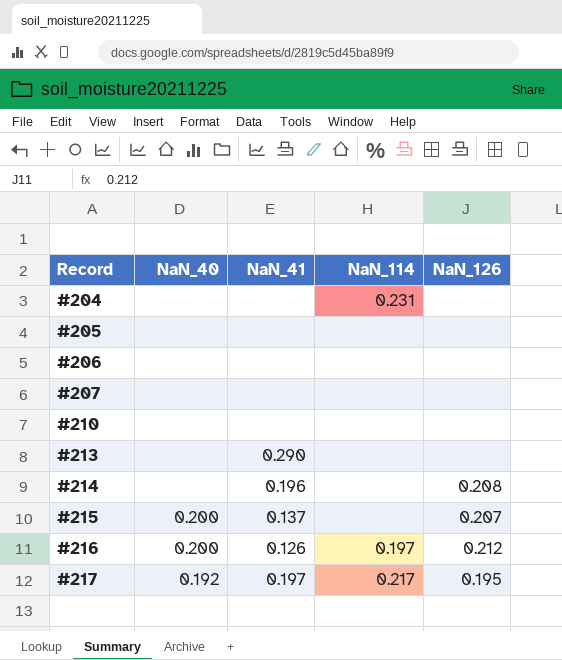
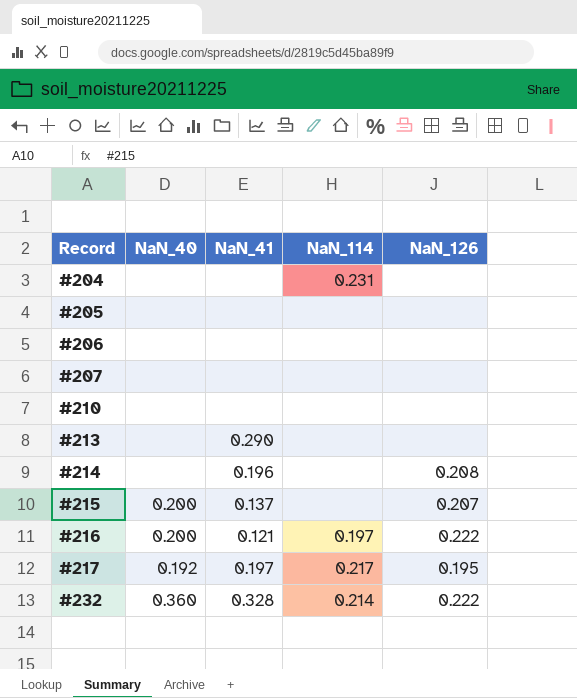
#216 | NaN_41: 0.126 -> 0.121
#216 | NaN_126: 0.212 -> 0.222
row #232: none -> 0.360 | 0.328 | 0.214 | 0.222

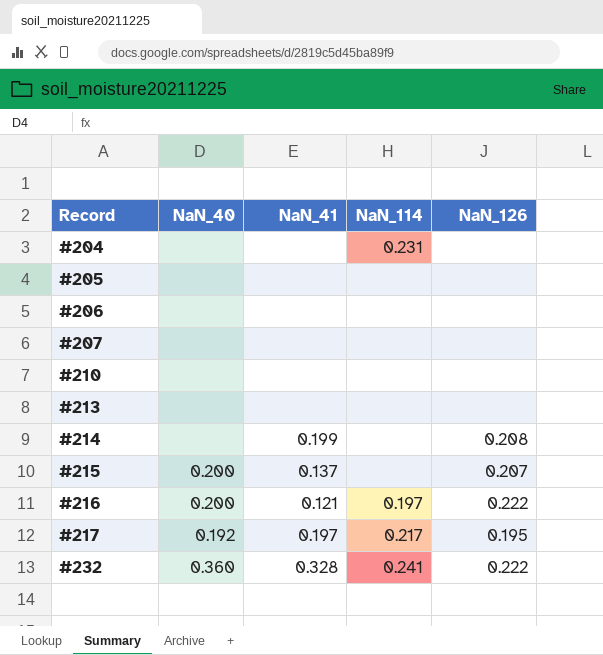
#213 | NaN_41: 0.290 -> none
#214 | NaN_41: 0.196 -> 0.199
#232 | NaN_114: 0.214 -> 0.241

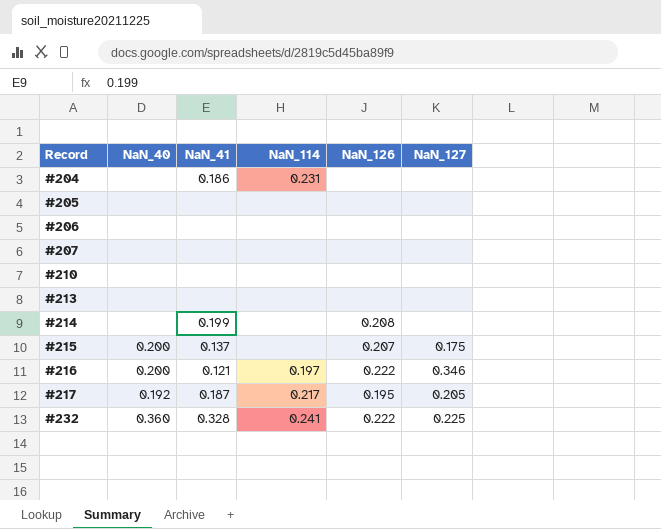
column NaN_127 | position: none -> 6
#204 | NaN_41: none -> 0.186
#217 | NaN_41: 0.197 -> 0.187

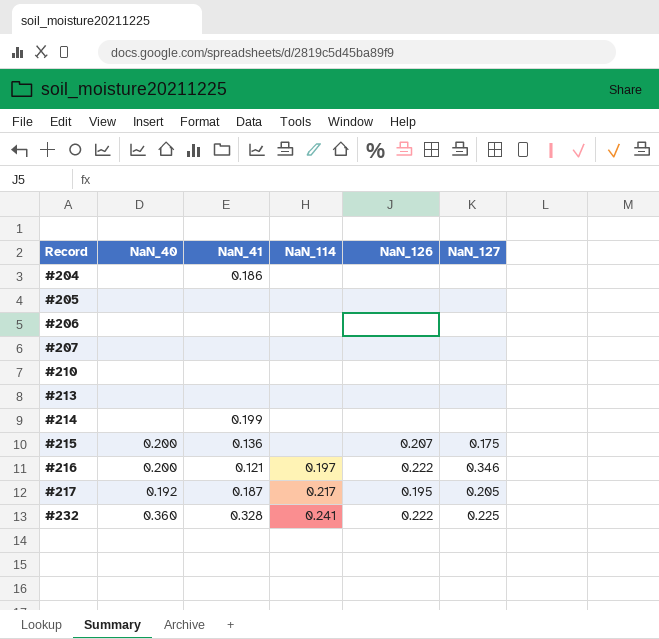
#204 | NaN_114: 0.231 -> none
#214 | NaN_126: 0.208 -> none
#215 | NaN_41: 0.137 -> 0.136

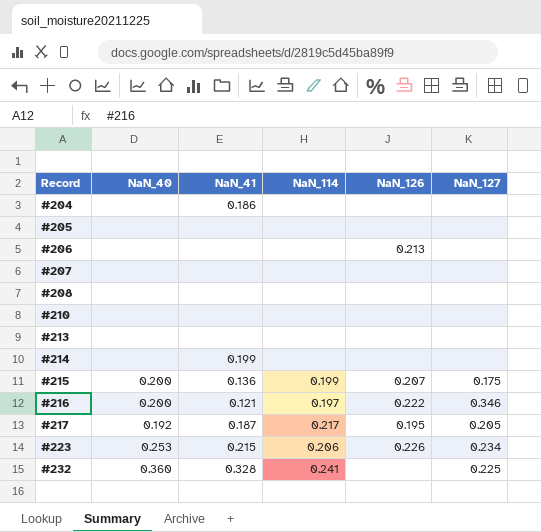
#206 | NaN_126: none -> 0.213
row #208: none -> none | none | none | none | none
#215 | NaN_114: none -> 0.199
row #223: none -> 0.253 | 0.215 | 0.206 | 0.226 | 0.234
#232 | NaN_126: 0.222 -> none

